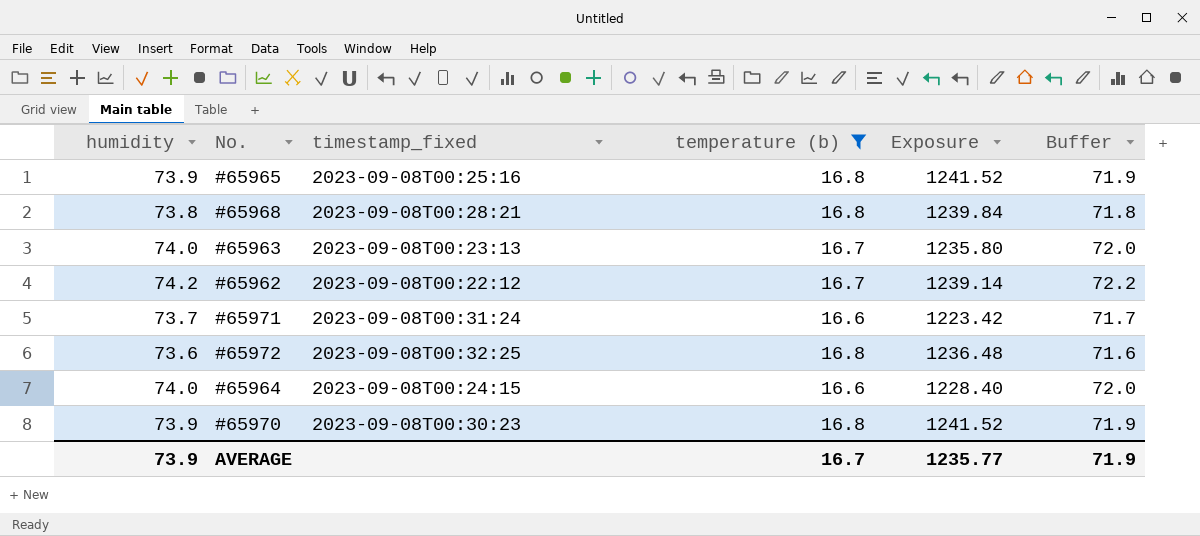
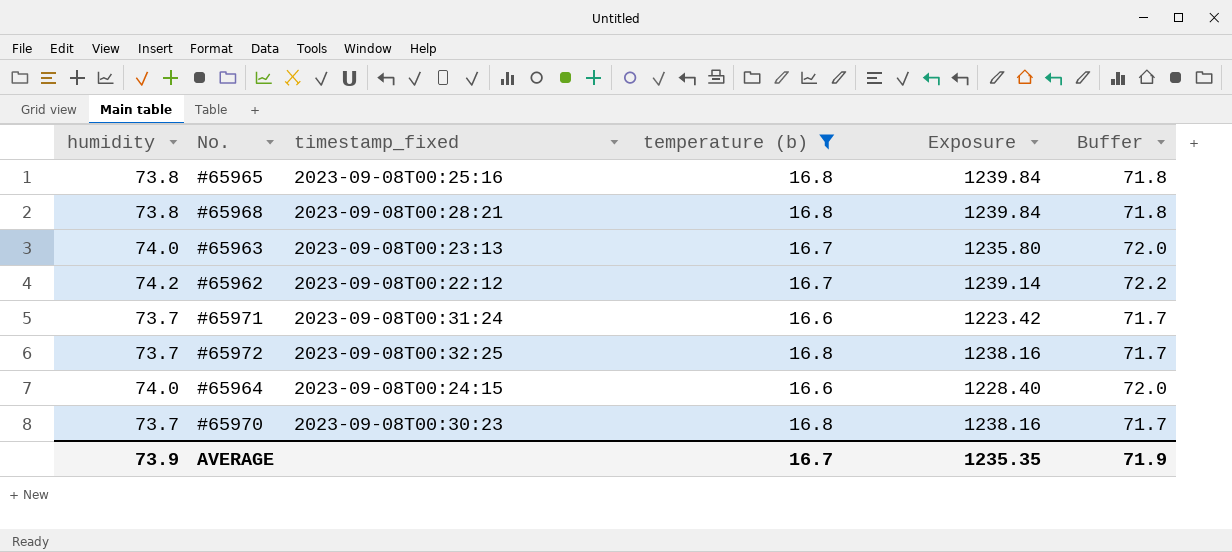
#65965 | humidity: 73.9 -> 73.8
#65965 | Exposure: 1241.52 -> 1239.84
#65965 | Buffer: 71.9 -> 71.8
#65972 | humidity: 73.6 -> 73.7
#65972 | Exposure: 1236.48 -> 1238.16
#65972 | Buffer: 71.6 -> 71.7
#65970 | humidity: 73.9 -> 73.7
#65970 | Exposure: 1241.52 -> 1238.16
#65970 | Buffer: 71.9 -> 71.7
AVERAGE | Exposure: 1235.77 -> 1235.35

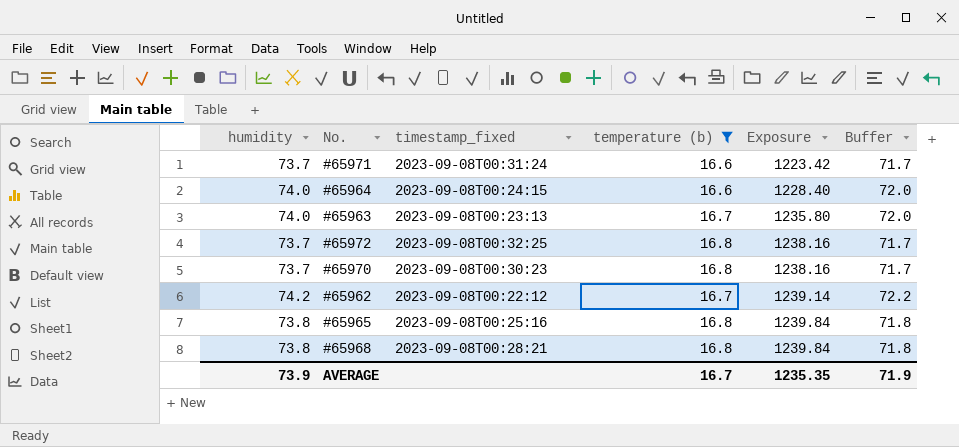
row order: none -> Exposure ascending

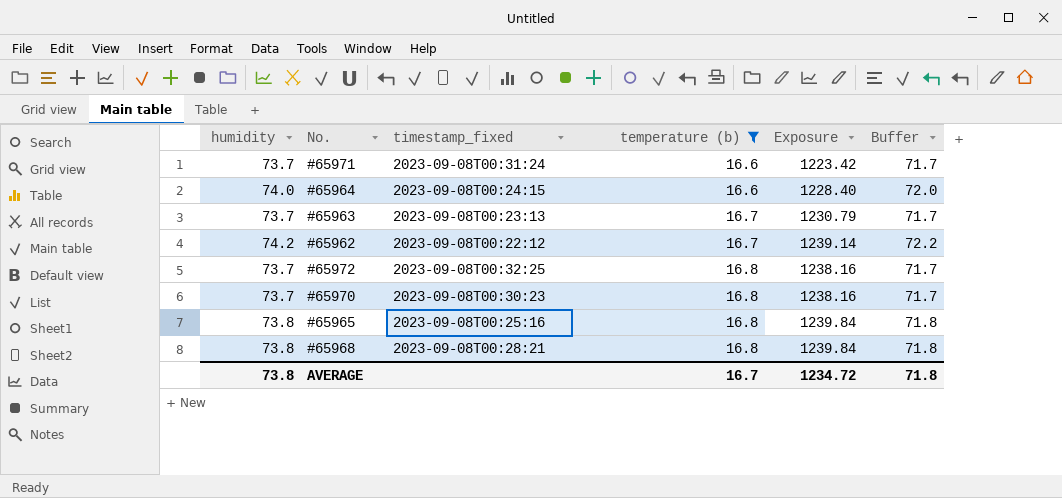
row order: Exposure ascending -> temperature (b) ascending
#65963 | humidity: 74.0 -> 73.7
#65963 | Exposure: 1235.80 -> 1230.79
#65963 | Buffer: 72.0 -> 71.7
AVERAGE | humidity: 73.9 -> 73.8
AVERAGE | Exposure: 1235.35 -> 1234.72
AVERAGE | Buffer: 71.9 -> 71.8

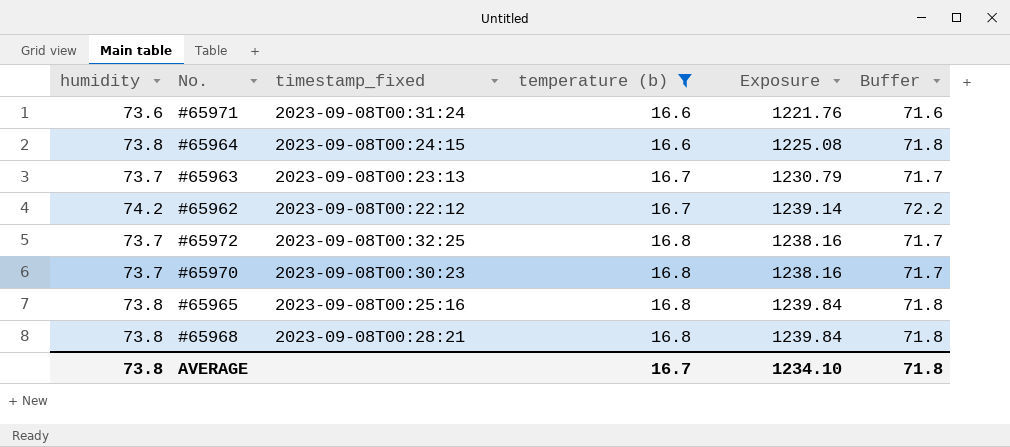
#65971 | humidity: 73.7 -> 73.6
#65971 | Exposure: 1223.42 -> 1221.76
#65971 | Buffer: 71.7 -> 71.6
#65964 | humidity: 74.0 -> 73.8
#65964 | Exposure: 1228.40 -> 1225.08
#65964 | Buffer: 72.0 -> 71.8
AVERAGE | Exposure: 1234.72 -> 1234.10

